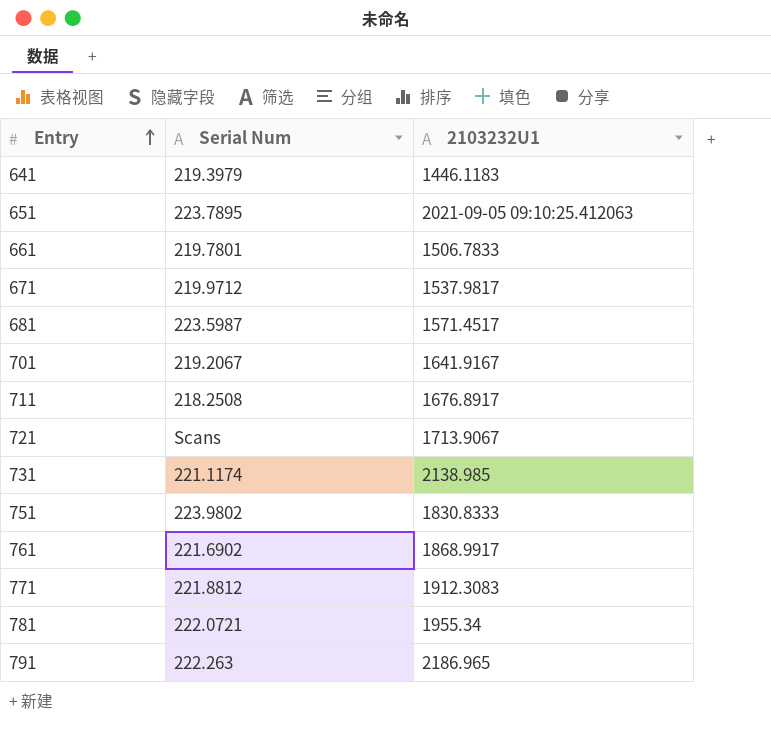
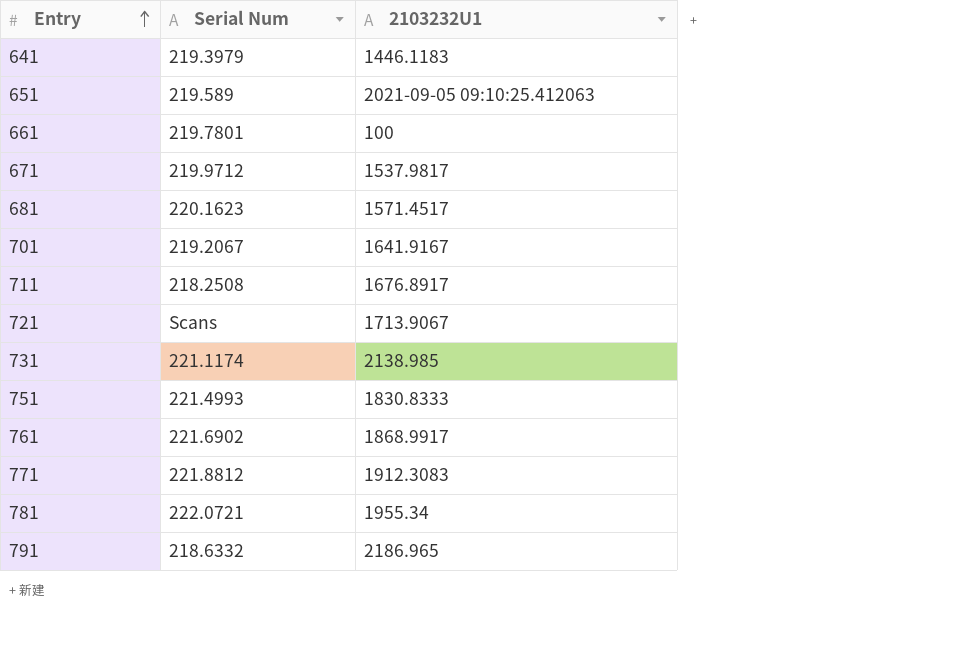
651 | Serial Num: 223.7895 -> 219.589
661 | 2103232U1: 1506.7833 -> 100
681 | Serial Num: 223.5987 -> 220.1623
751 | Serial Num: 223.9802 -> 221.4993
791 | Serial Num: 222.263 -> 218.6332

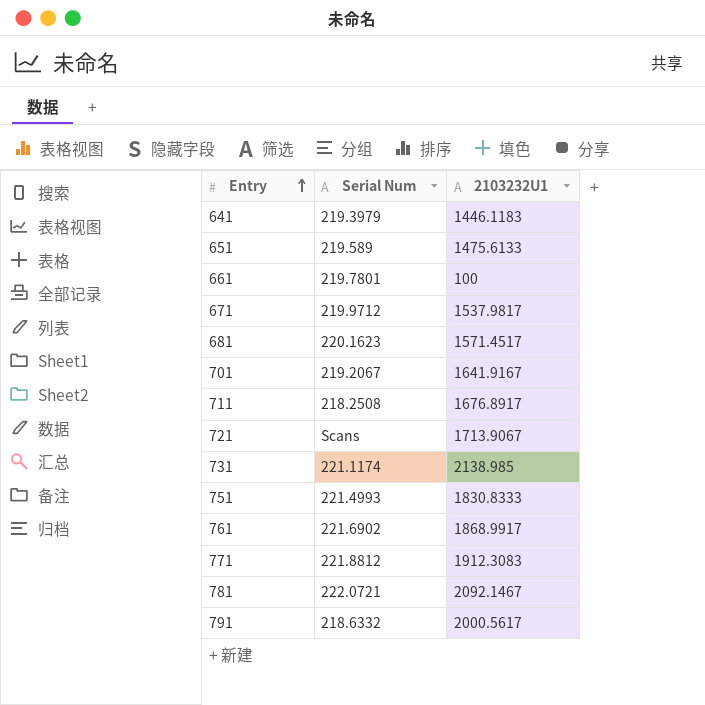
651 | 2103232U1: 2021-09-05 09:10:25.412063 -> 1475.6133
781 | 2103232U1: 1955.34 -> 2092.1467
791 | 2103232U1: 2186.965 -> 2000.5617

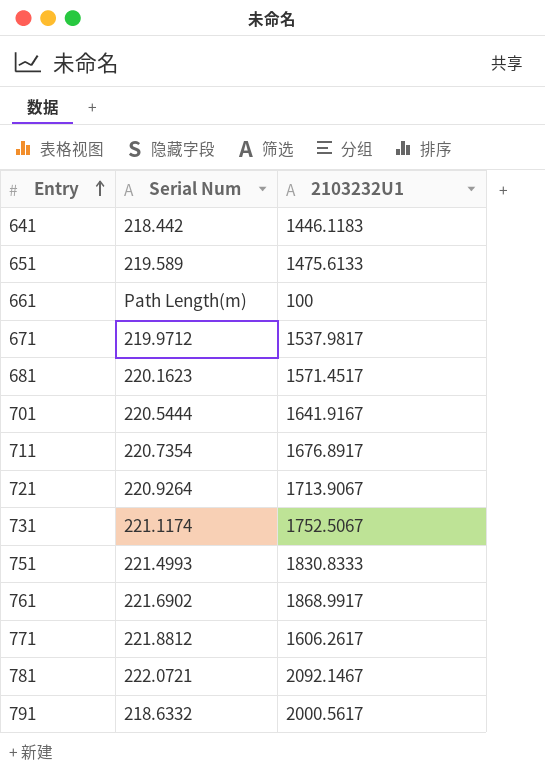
641 | Serial Num: 219.3979 -> 218.442
661 | Serial Num: 219.7801 -> Path Length(m)
701 | Serial Num: 219.2067 -> 220.5444
711 | Serial Num: 218.2508 -> 220.7354
721 | Serial Num: Scans -> 220.9264
731 | 2103232U1: 2138.985 -> 1752.5067
771 | 2103232U1: 1912.3083 -> 1606.2617

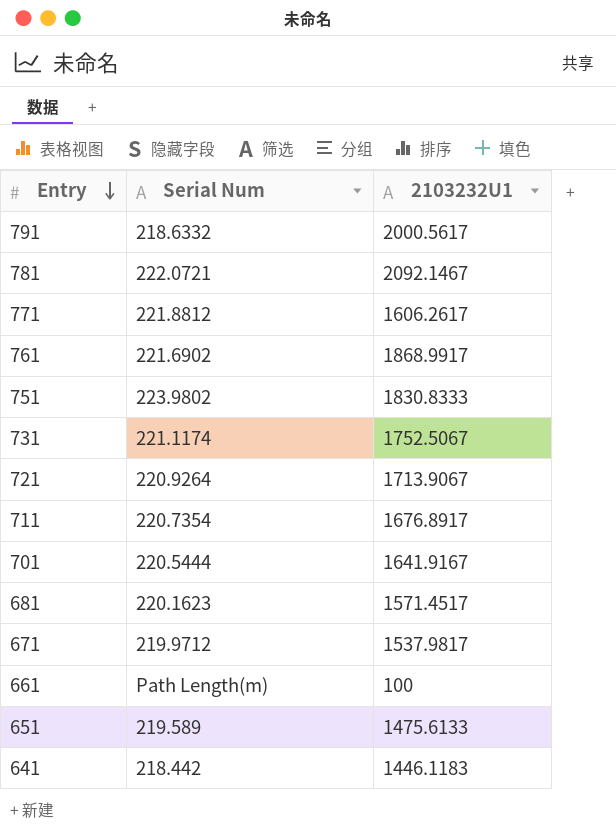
row order: Entry ascending -> Entry descending
751 | Serial Num: 221.4993 -> 223.9802

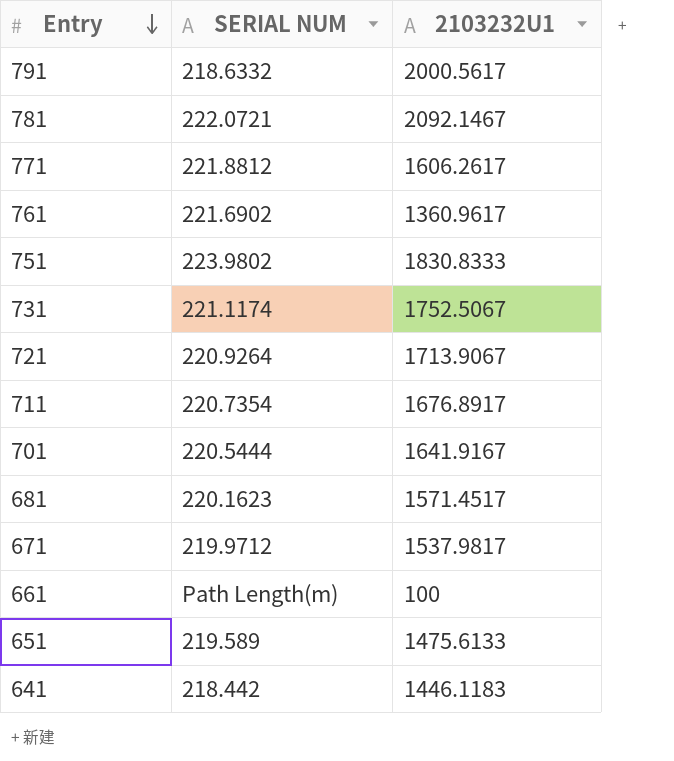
column name: Serial Num -> SERIAL NUM
761 | 2103232U1: 1868.9917 -> 1360.9617

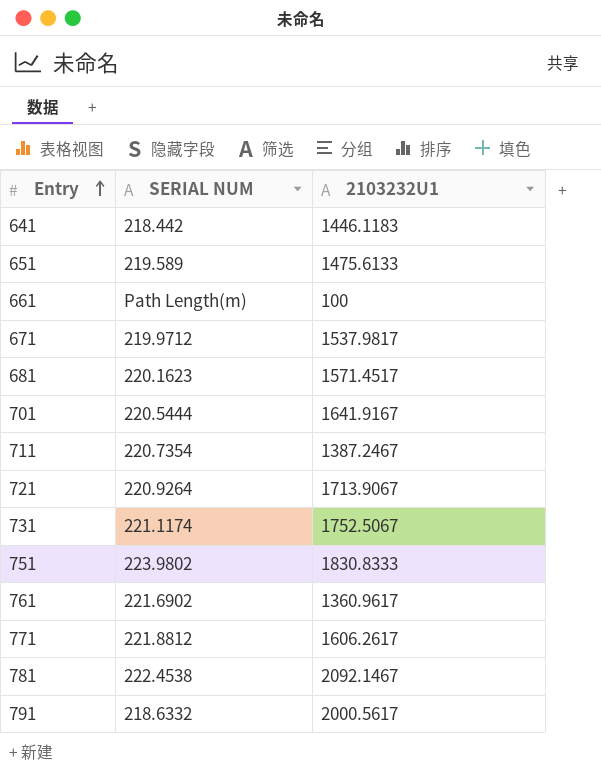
row order: Entry descending -> Entry ascending
711 | 2103232U1: 1676.8917 -> 1387.2467
781 | SERIAL NUM: 222.0721 -> 222.4538

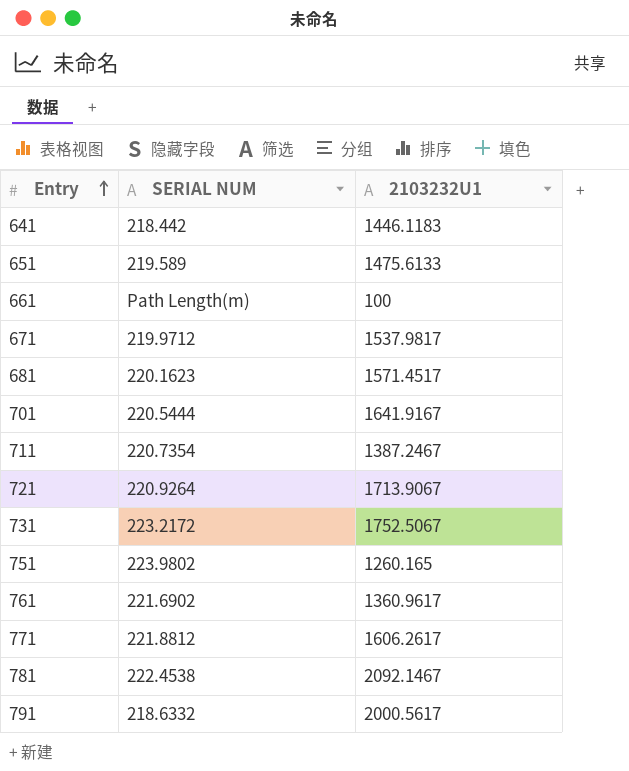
731 | SERIAL NUM: 221.1174 -> 223.2172
751 | 2103232U1: 1830.8333 -> 1260.165

